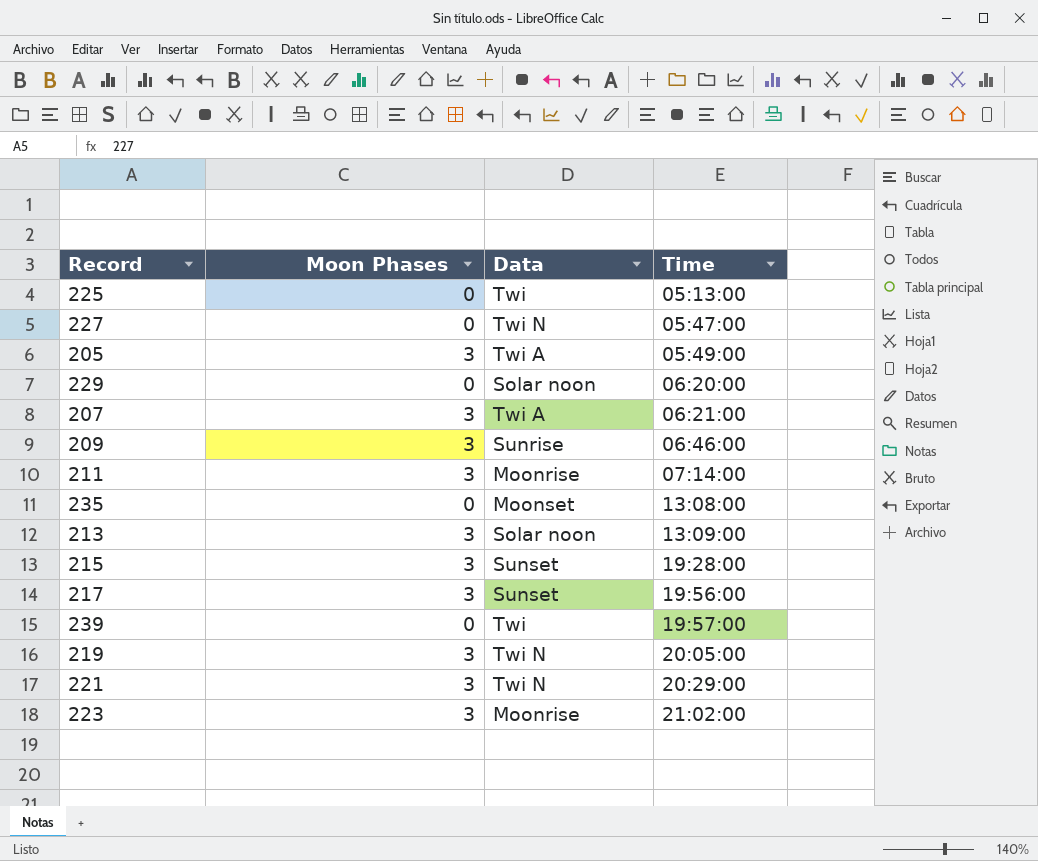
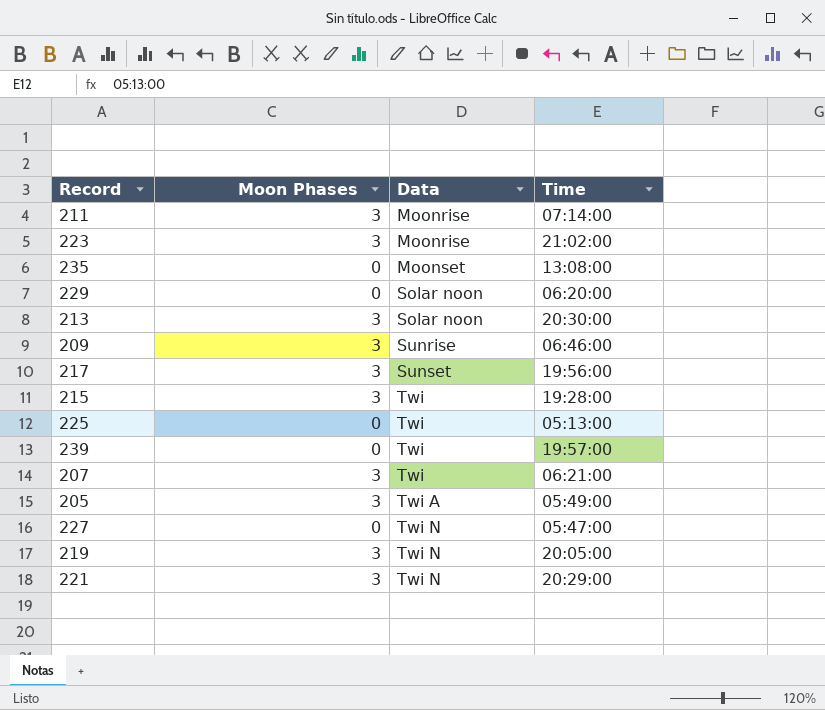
row order: Time ascending -> Data ascending
213 | Time: 13:09:00 -> 20:30:00
215 | Data: Sunset -> Twi
207 | Data: Twi A -> Twi

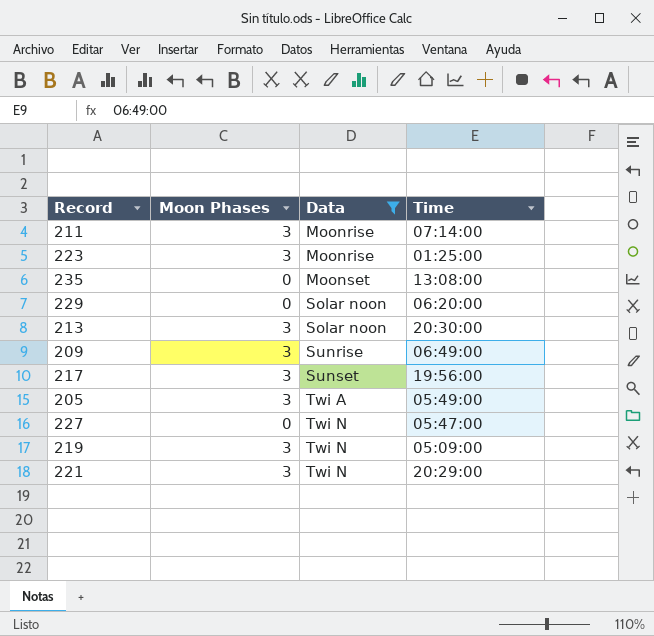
filter: none -> Data != Twi
223 | Time: 21:02:00 -> 01:25:00
209 | Time: 06:46:00 -> 06:49:00
219 | Time: 20:05:00 -> 05:09:00

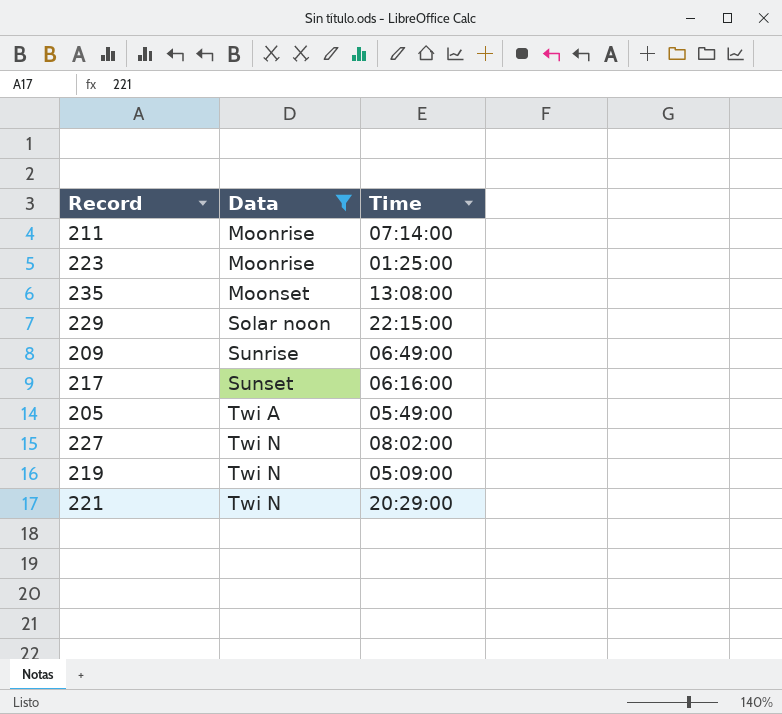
column Moon Phases | position: 2 -> none
row 213: 3 | Solar noon | 20:30:00 -> none
229 | Time: 06:20:00 -> 22:15:00
217 | Time: 19:56:00 -> 06:16:00
227 | Time: 05:47:00 -> 08:02:00

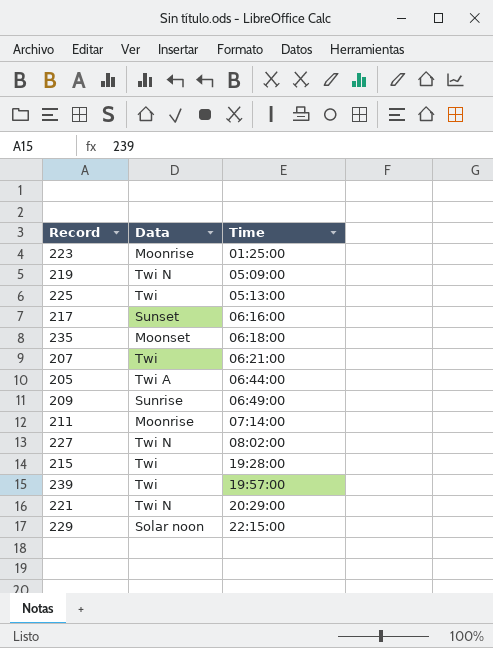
filter: Data != Twi -> none
row order: Data ascending -> Time ascending
235 | Time: 13:08:00 -> 06:18:00
205 | Time: 05:49:00 -> 06:44:00

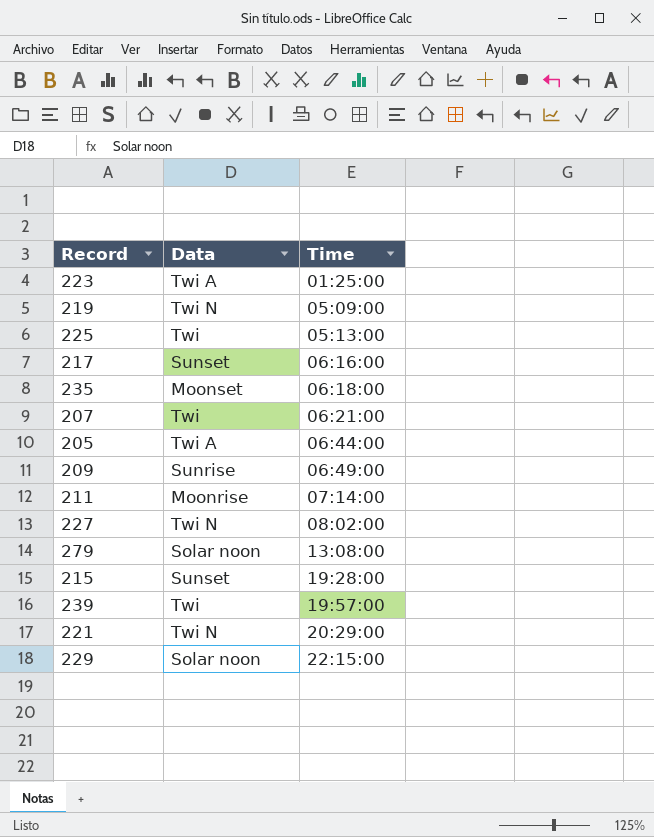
223 | Data: Moonrise -> Twi A
row 279: none -> Solar noon | 13:08:00
215 | Data: Twi -> Sunset

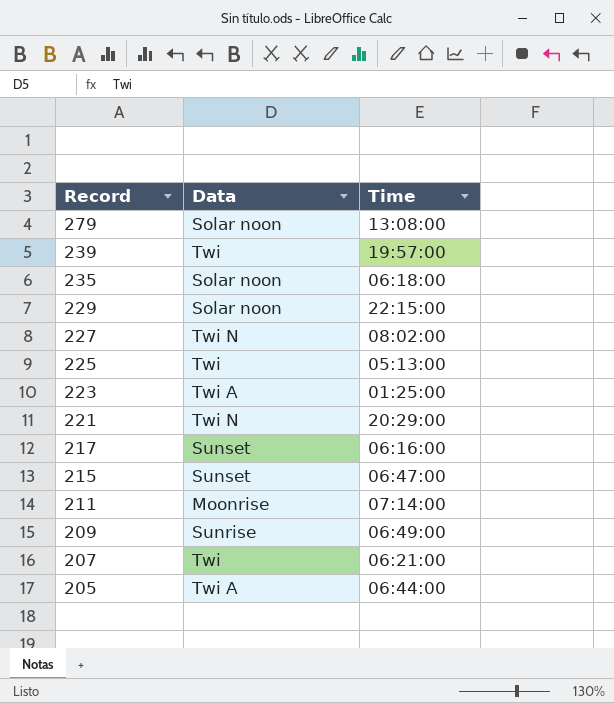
row order: Time ascending -> Record descending
row 219: Twi N | 05:09:00 -> none
235 | Data: Moonset -> Solar noon
215 | Time: 19:28:00 -> 06:47:00

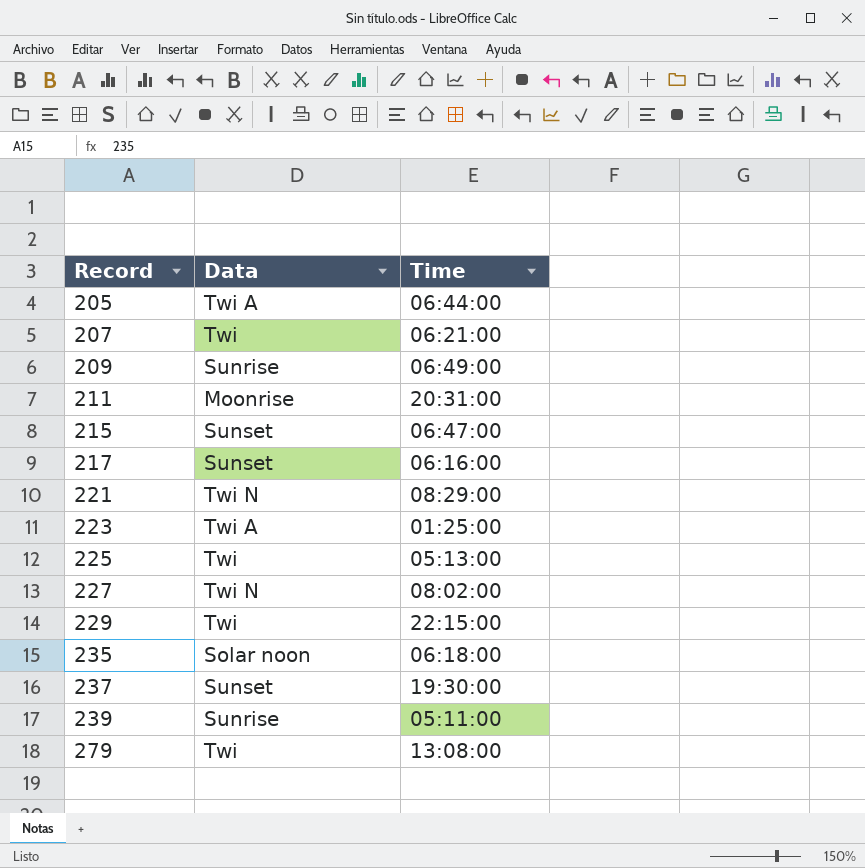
row order: Record descending -> Record ascending
211 | Time: 07:14:00 -> 20:31:00
221 | Time: 20:29:00 -> 08:29:00
229 | Data: Solar noon -> Twi
row 237: none -> Sunset | 19:30:00
239 | Data: Twi -> Sunrise
239 | Time: 19:57:00 -> 05:11:00
279 | Data: Solar noon -> Twi

